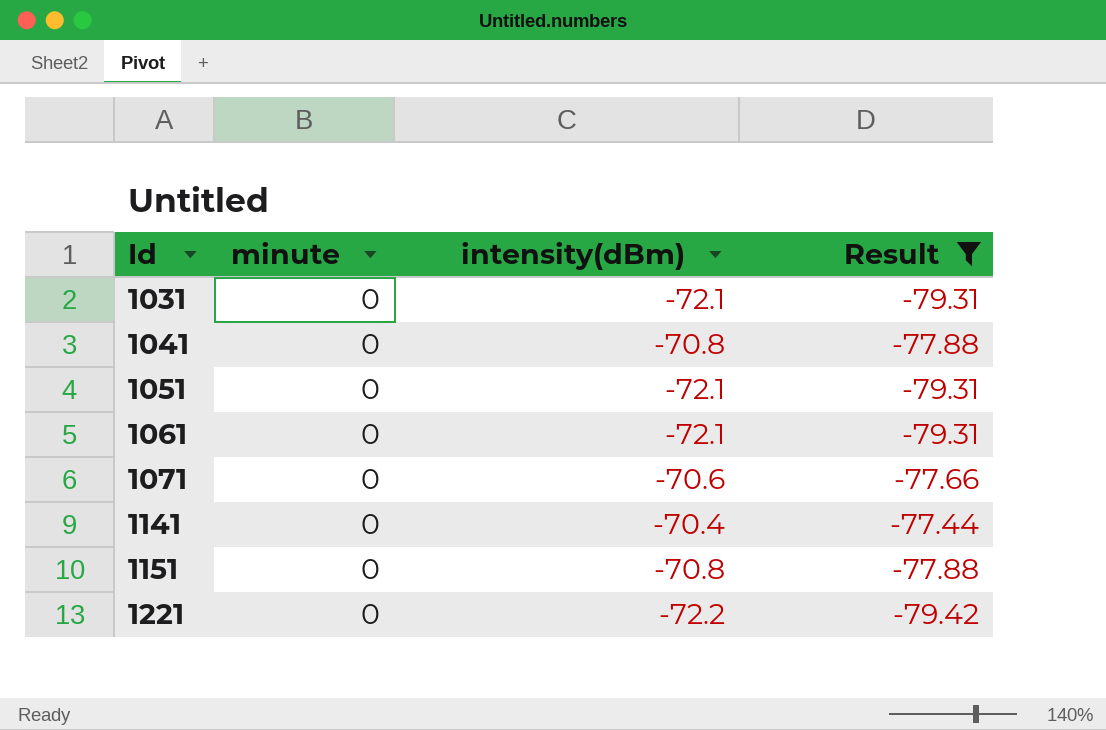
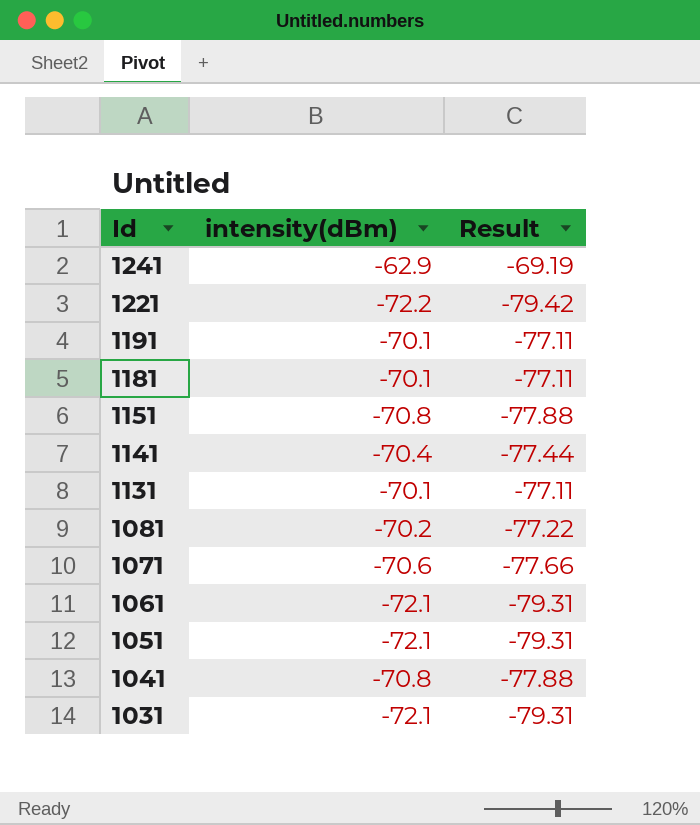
filter: Result <= -77.44 -> none
row order: Id ascending -> Id descending
column minute | position: 2 -> none

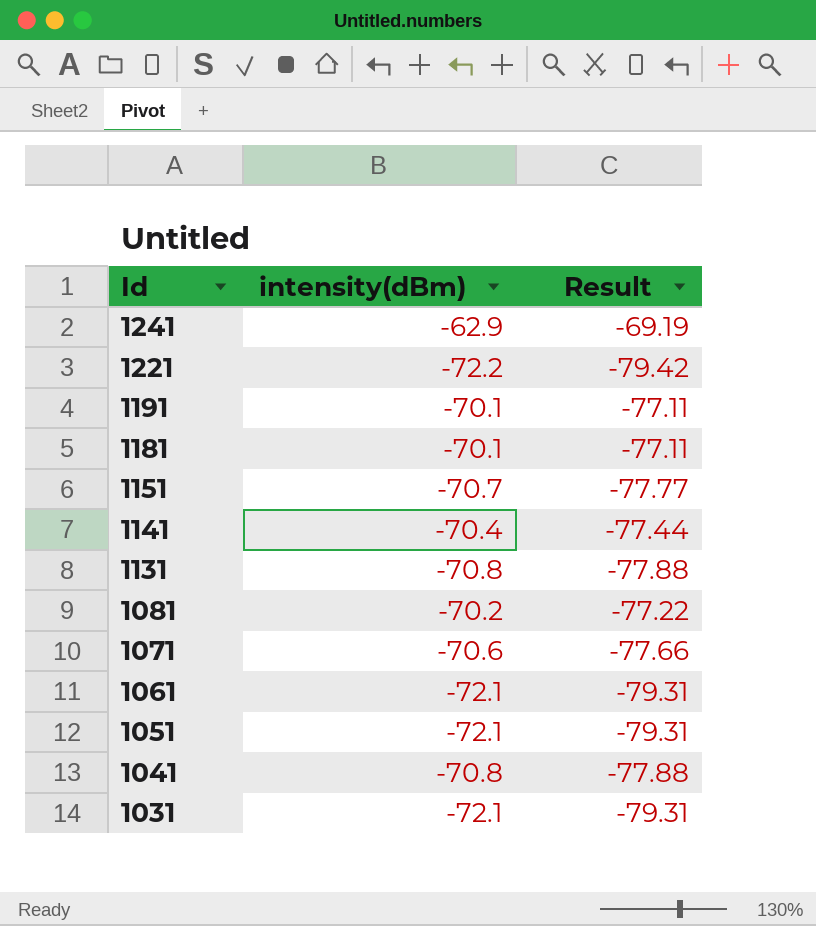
1151 | intensity(dBm): -70.8 -> -70.7
1151 | Result: -77.88 -> -77.77
1131 | intensity(dBm): -70.1 -> -70.8
1131 | Result: -77.11 -> -77.88

